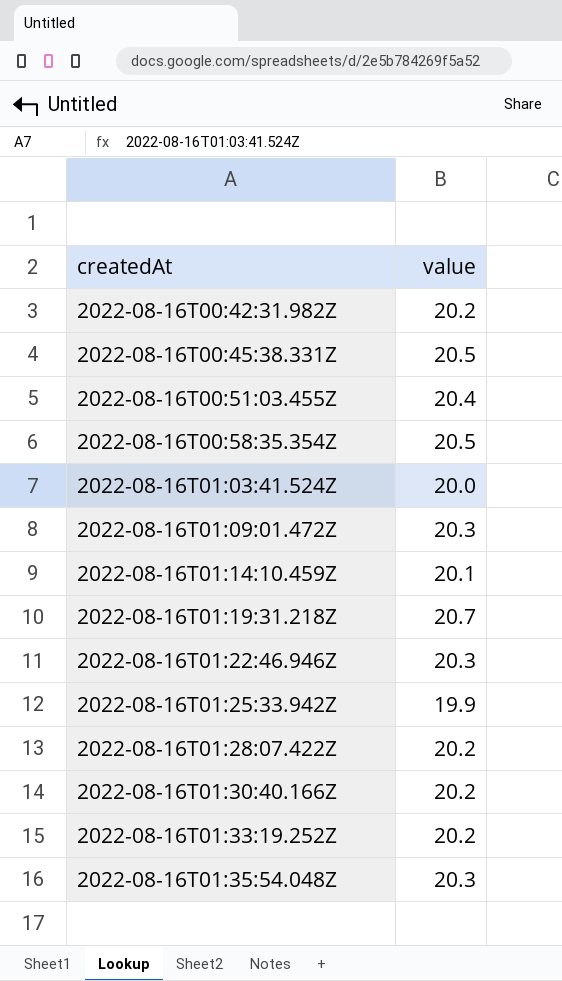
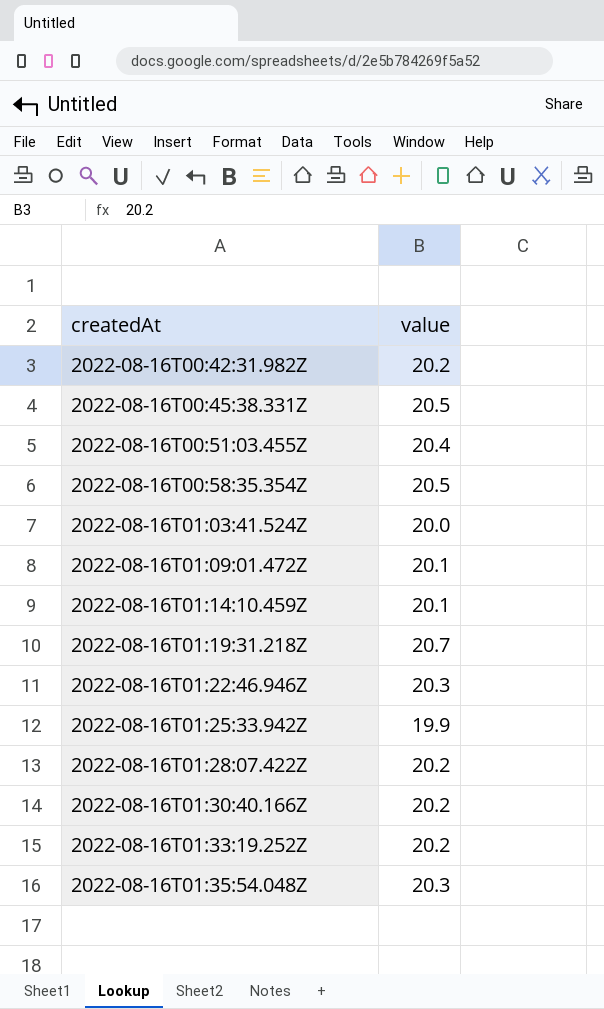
2022-08-16T01:09:01.472Z | value: 20.3 -> 20.1

